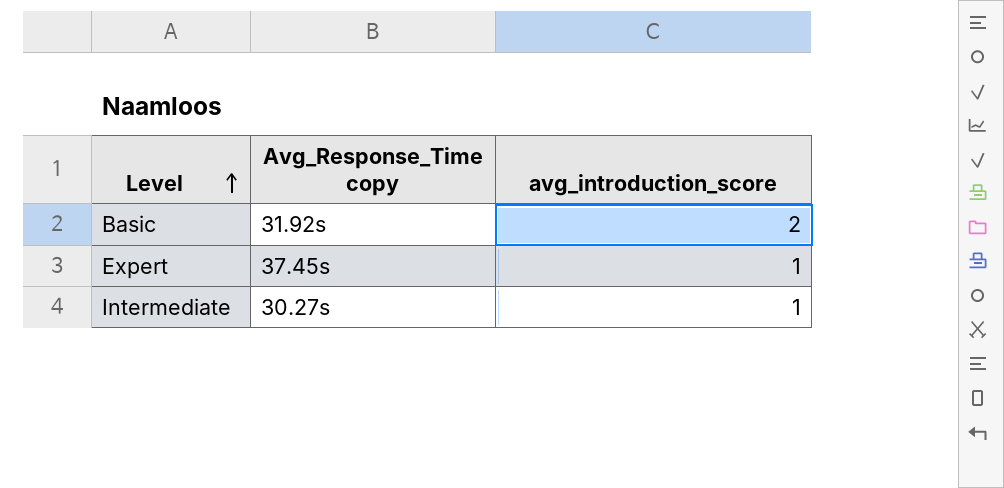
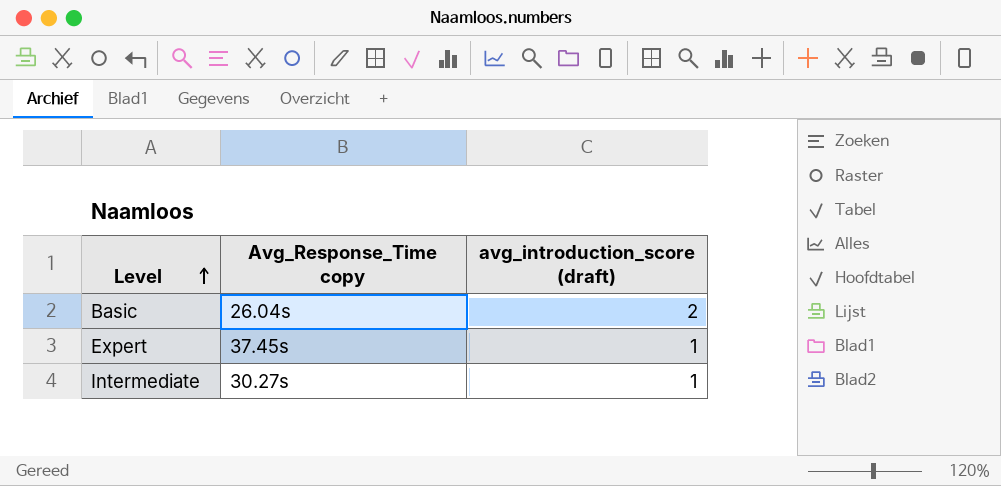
column name: avg_introduction_score -> avg_introduction_score (draft)
Basic | Avg_Response_Time copy: 31.92s -> 26.04s

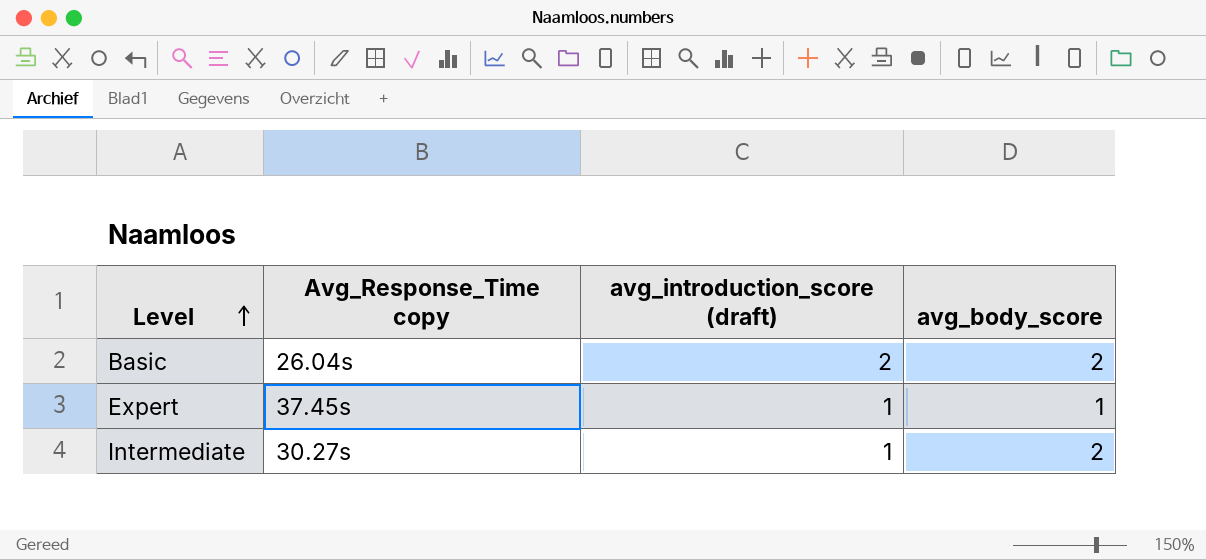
column avg_body_score | position: none -> 4

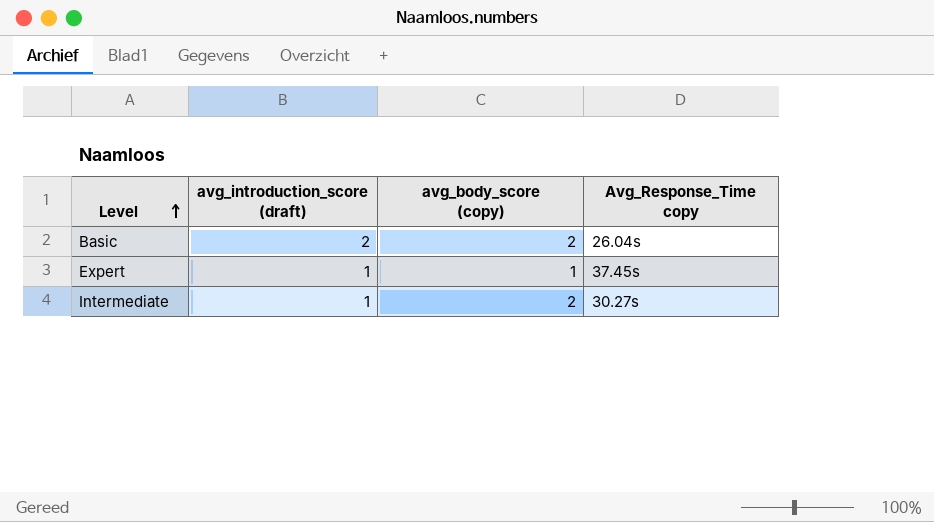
column name: avg_body_score -> avg_body_score (copy)
column Avg_Response_Time copy | position: 2 -> 4

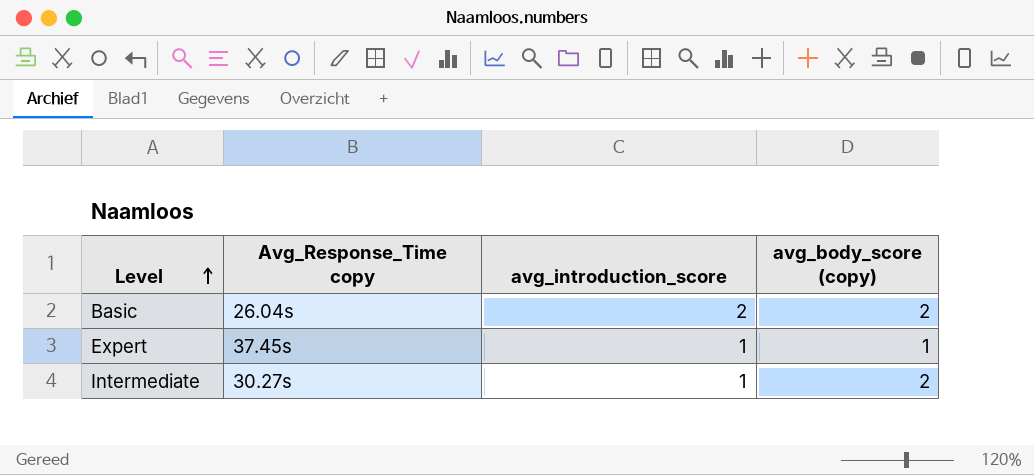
column Avg_Response_Time copy | position: 4 -> 2
column name: avg_introduction_score (draft) -> avg_introduction_score

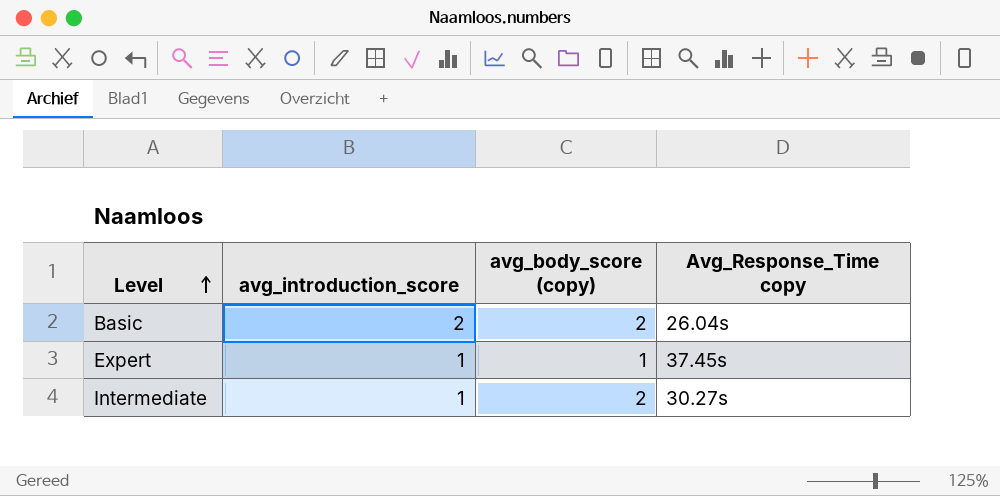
column Avg_Response_Time copy | position: 2 -> 4

